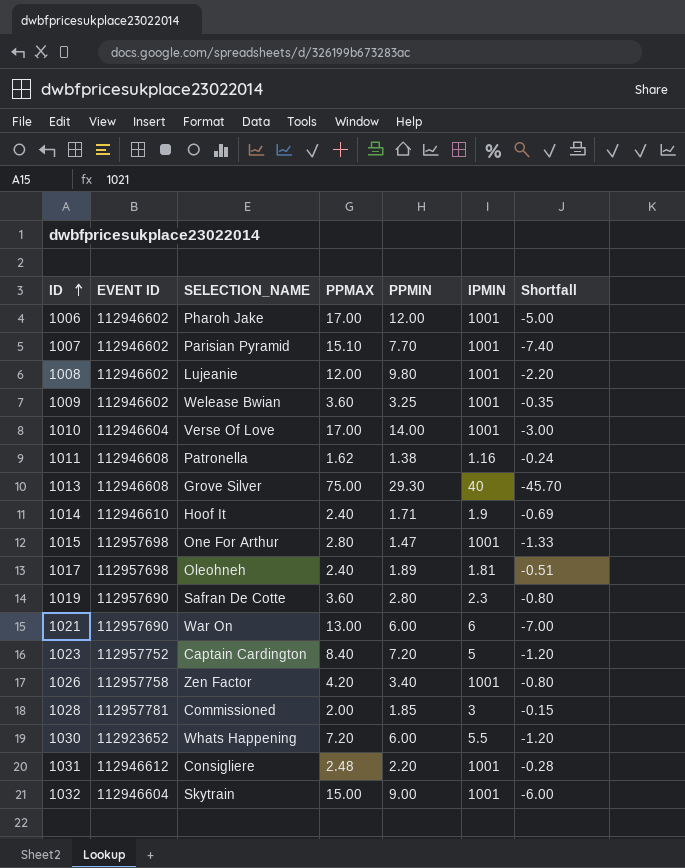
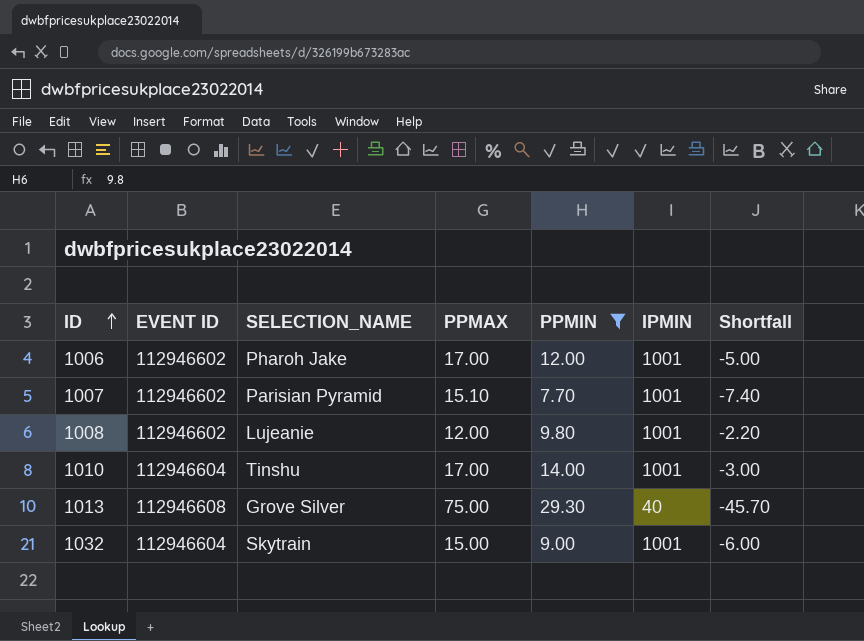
filter: none -> PPMIN >= 7.70
1010 | SELECTION_NAME: Verse Of Love -> Tinshu

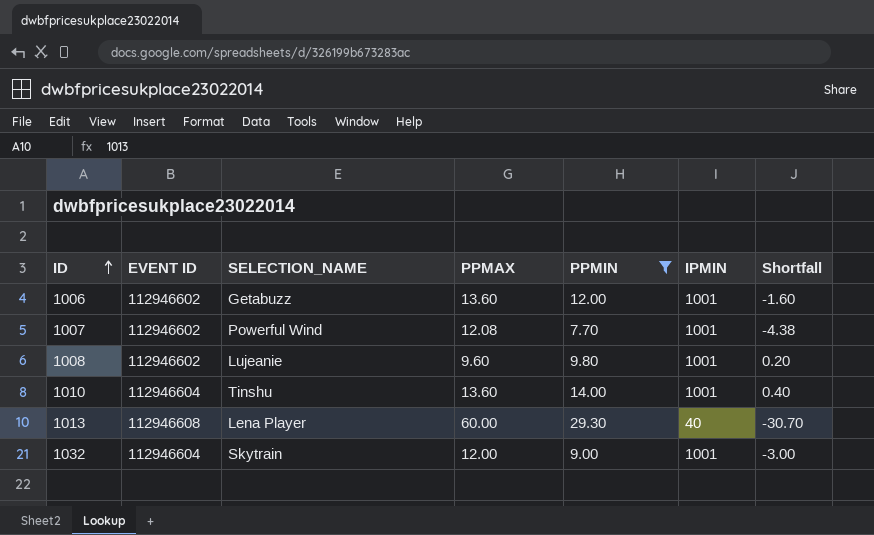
1006 | SELECTION_NAME: Pharoh Jake -> Getabuzz
1006 | PPMAX: 17.00 -> 13.60
1006 | Shortfall: -5.00 -> -1.60
1007 | SELECTION_NAME: Parisian Pyramid -> Powerful Wind
1007 | PPMAX: 15.10 -> 12.08
1007 | Shortfall: -7.40 -> -4.38
1008 | PPMAX: 12.00 -> 9.60
1008 | Shortfall: -2.20 -> 0.20
1010 | PPMAX: 17.00 -> 13.60
1010 | Shortfall: -3.00 -> 0.40
1013 | SELECTION_NAME: Grove Silver -> Lena Player
1013 | PPMAX: 75.00 -> 60.00
1013 | Shortfall: -45.70 -> -30.70
1032 | PPMAX: 15.00 -> 12.00
1032 | Shortfall: -6.00 -> -3.00

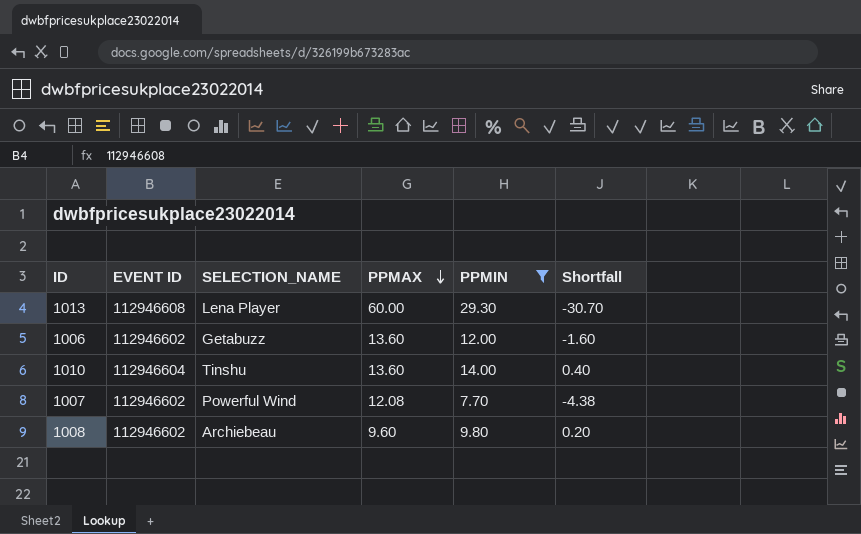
row order: ID ascending -> PPMAX descending
column IPMIN | position: 6 -> none
row 1032: 112946604 | Skytrain | 12.00 | 9.00 | 1001 | -3.00 -> none
1008 | SELECTION_NAME: Lujeanie -> Archiebeau

